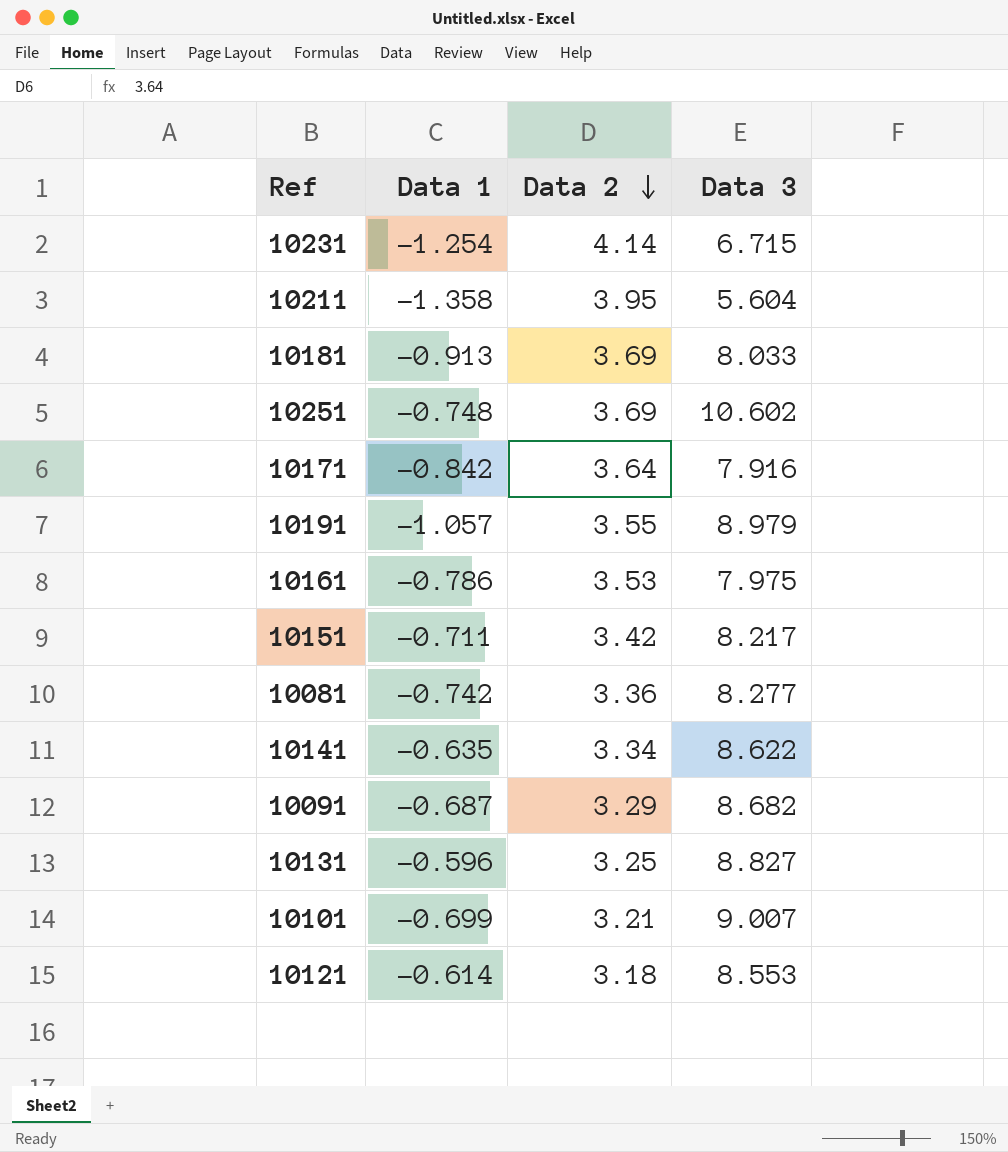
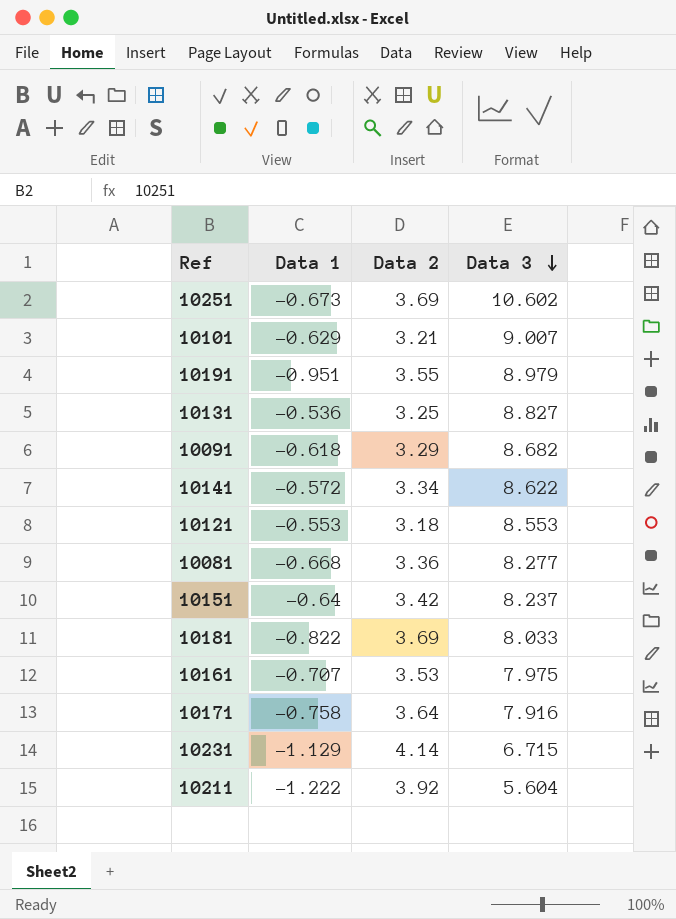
row order: Data 2 descending -> Data 3 descending
10251 | Data 1: -0.748 -> -0.673
10101 | Data 1: -0.699 -> -0.629
10191 | Data 1: -1.057 -> -0.951
10131 | Data 1: -0.596 -> -0.536
10091 | Data 1: -0.687 -> -0.618
10141 | Data 1: -0.635 -> -0.572
10121 | Data 1: -0.614 -> -0.553
10081 | Data 1: -0.742 -> -0.668
10151 | Data 1: -0.711 -> -0.64
10151 | Data 3: 8.217 -> 8.237
10181 | Data 1: -0.913 -> -0.822
10161 | Data 1: -0.786 -> -0.707
10171 | Data 1: -0.842 -> -0.758
10231 | Data 1: -1.254 -> -1.129
10211 | Data 1: -1.358 -> -1.222
10211 | Data 2: 3.95 -> 3.92

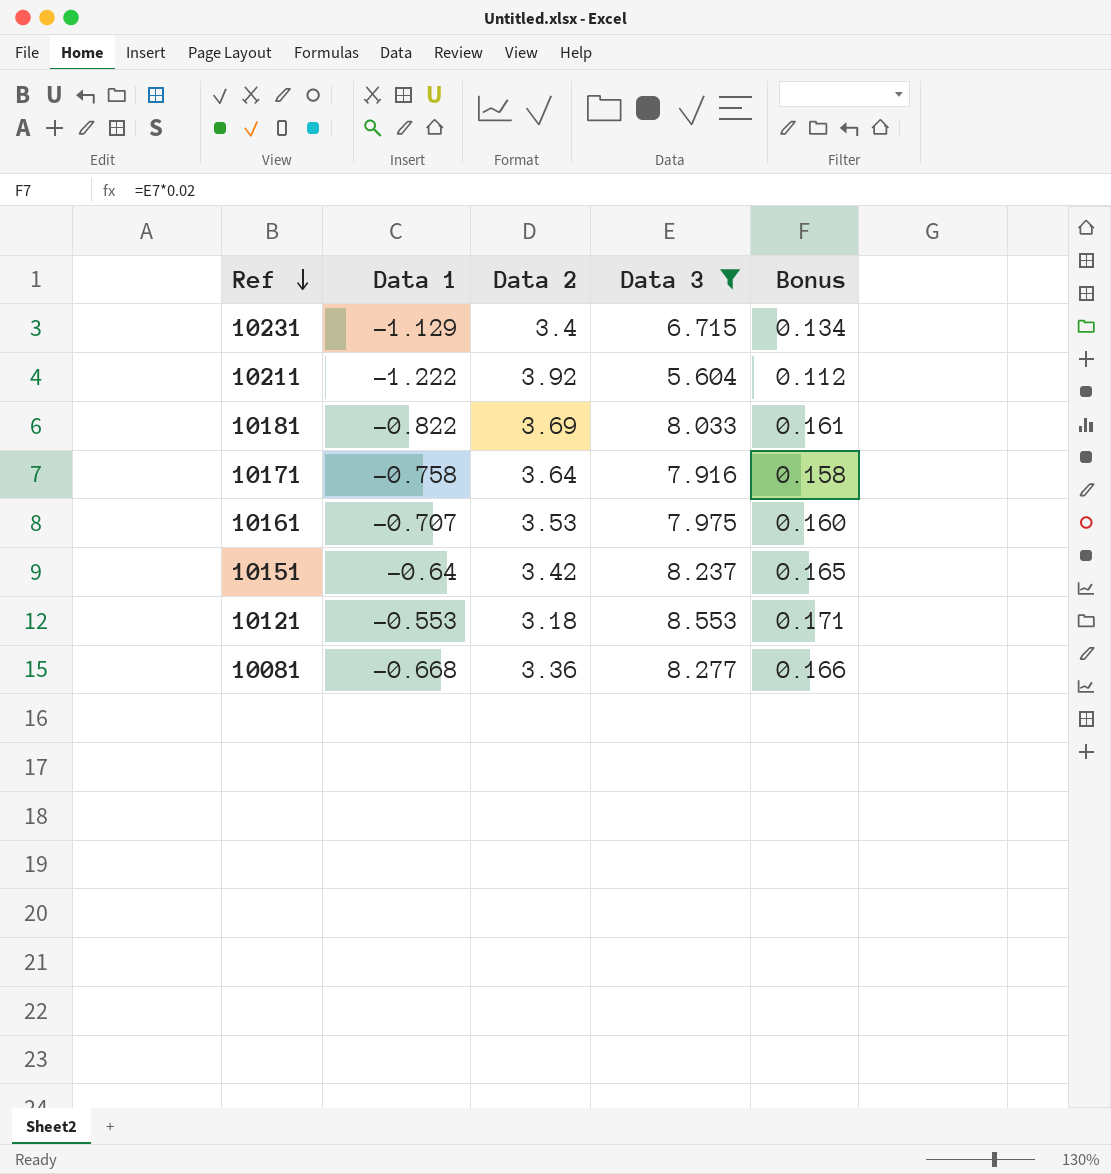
filter: none -> Data 3 <= 8.553
row order: Data 3 descending -> Ref descending
column Bonus | formula: none -> [Data 3] * 0.02
10231 | Data 2: 4.14 -> 3.4

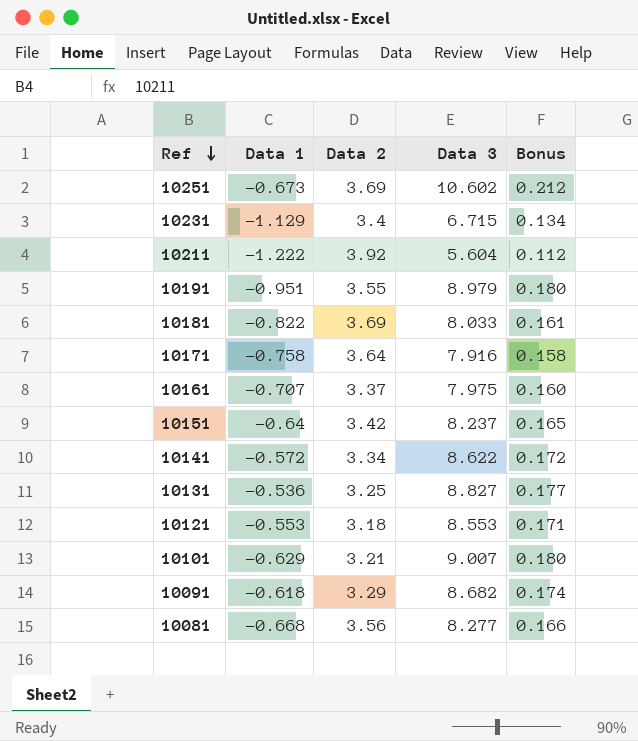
filter: Data 3 <= 8.553 -> none
10161 | Data 2: 3.53 -> 3.37
10081 | Data 2: 3.36 -> 3.56

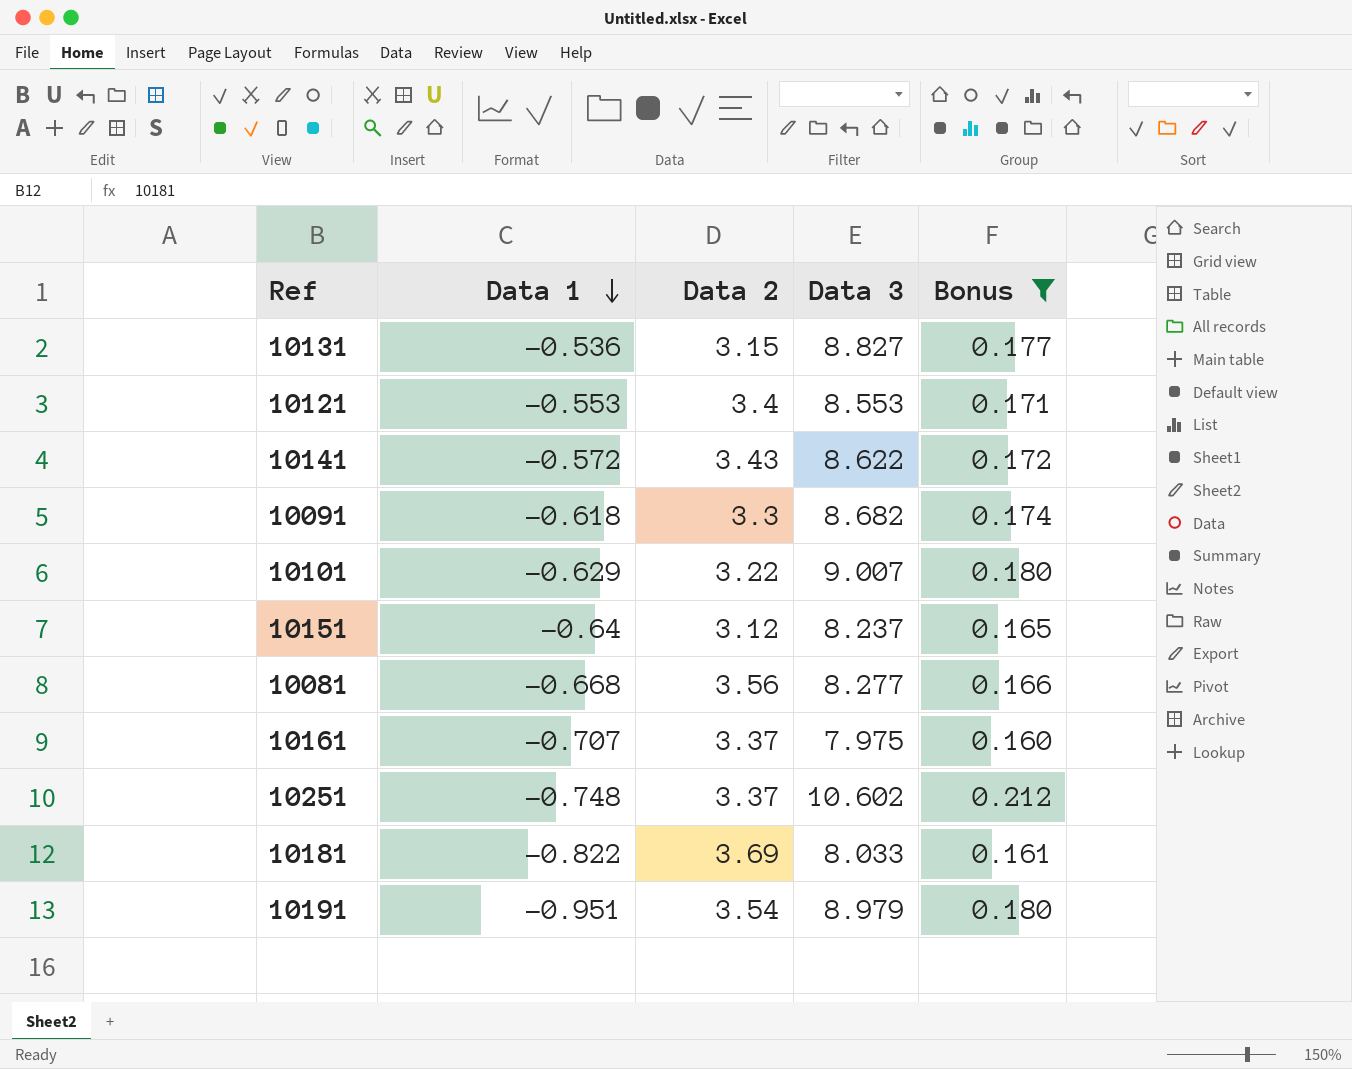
filter: none -> Bonus >= 0.160
row order: Ref descending -> Data 1 descending
10131 | Data 2: 3.25 -> 3.15
10121 | Data 2: 3.18 -> 3.4
10141 | Data 2: 3.34 -> 3.43
10091 | Data 2: 3.29 -> 3.3
10101 | Data 2: 3.21 -> 3.22
10151 | Data 2: 3.42 -> 3.12
10251 | Data 1: -0.673 -> -0.748
10251 | Data 2: 3.69 -> 3.37
10191 | Data 2: 3.55 -> 3.54

